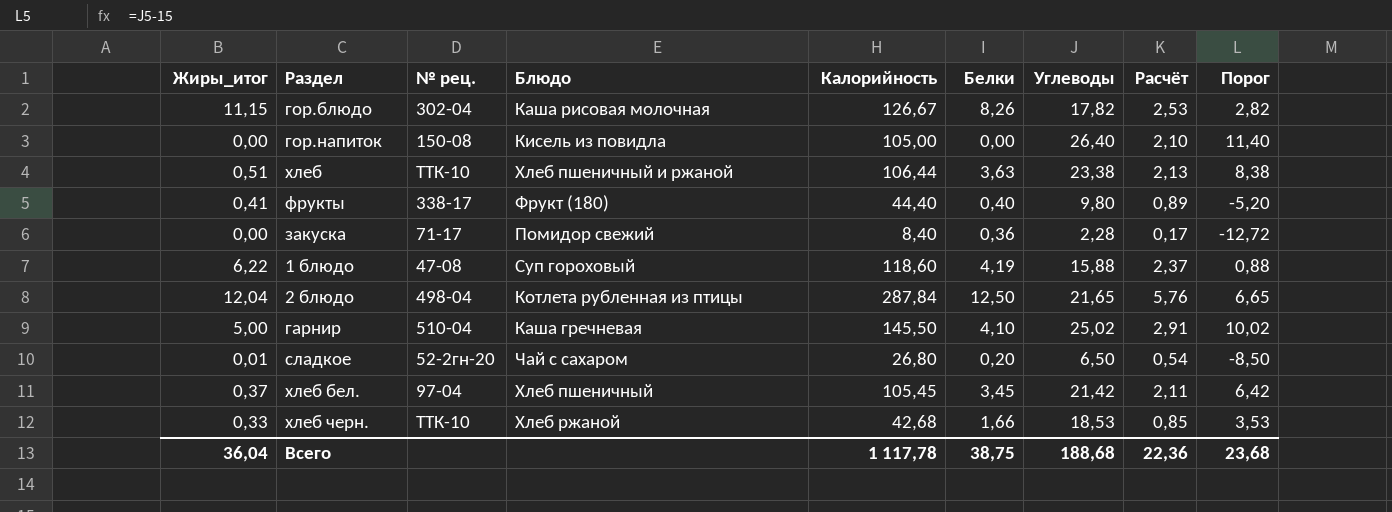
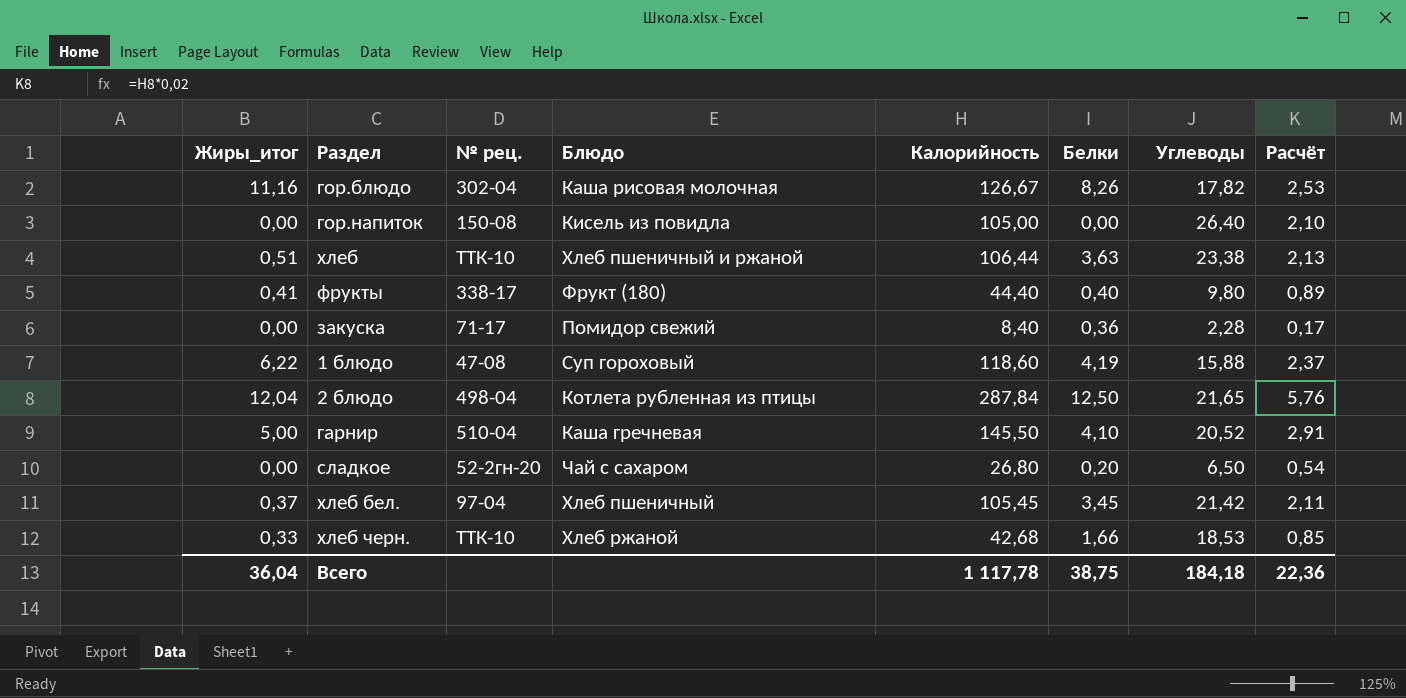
column Порог | formula: [Углеводы] - 15 -> none
гор.блюдо | Жиры_итог: 11,15 -> 11,16
гарнир | Углеводы: 25,02 -> 20,52
сладкое | Жиры_итог: 0,01 -> 0,00
Всего | Углеводы: 188,68 -> 184,18

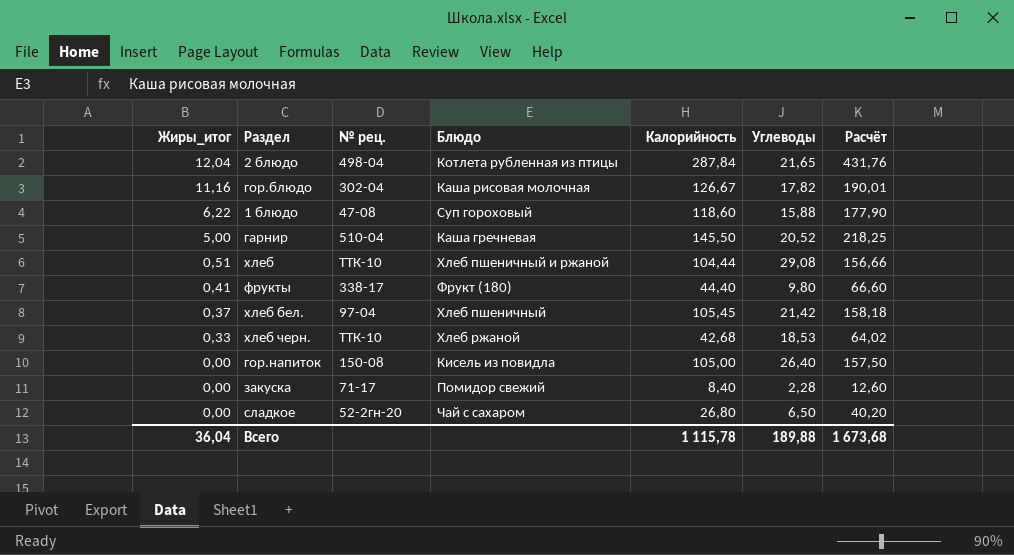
row order: none -> Жиры_итог descending
column Белки | position: 6 -> none
column Расчёт | formula: [Калорийность] * 0,02 -> [Калорийность] * 1,5
хлеб | Калорийность: 106,44 -> 104,44
хлеб | Углеводы: 23,38 -> 29,08
Всего | Калорийность: 1 117,78 -> 1 115,78
Всего | Углеводы: 184,18 -> 189,88
Всего | Расчёт: 22,36 -> 1 673,68

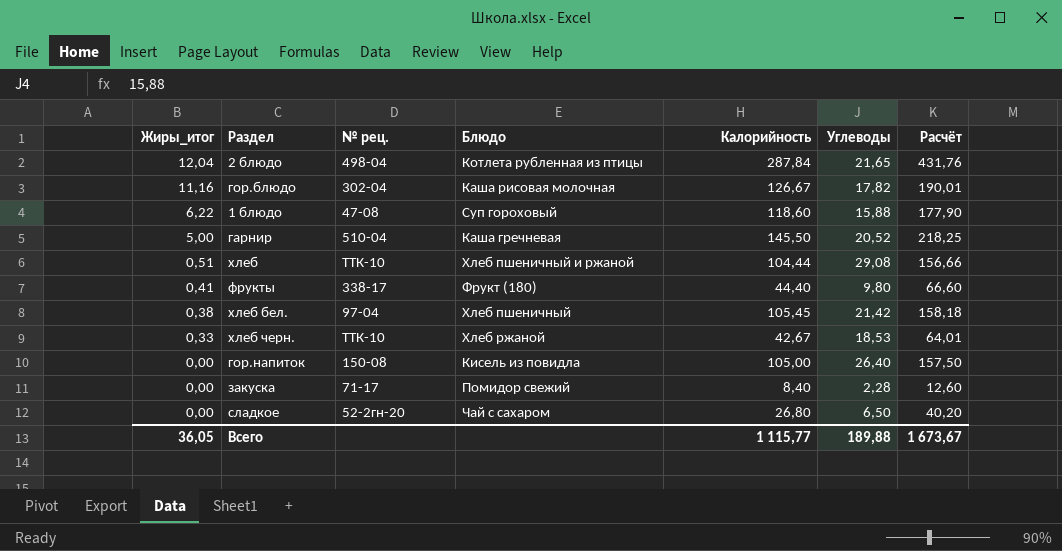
хлеб бел. | Жиры_итог: 0,37 -> 0,38
хлеб черн. | Калорийность: 42,68 -> 42,67
хлеб черн. | Расчёт: 64,02 -> 64,01
Всего | Жиры_итог: 36,04 -> 36,05
Всего | Калорийность: 1 115,78 -> 1 115,77
Всего | Расчёт: 1 673,68 -> 1 673,67

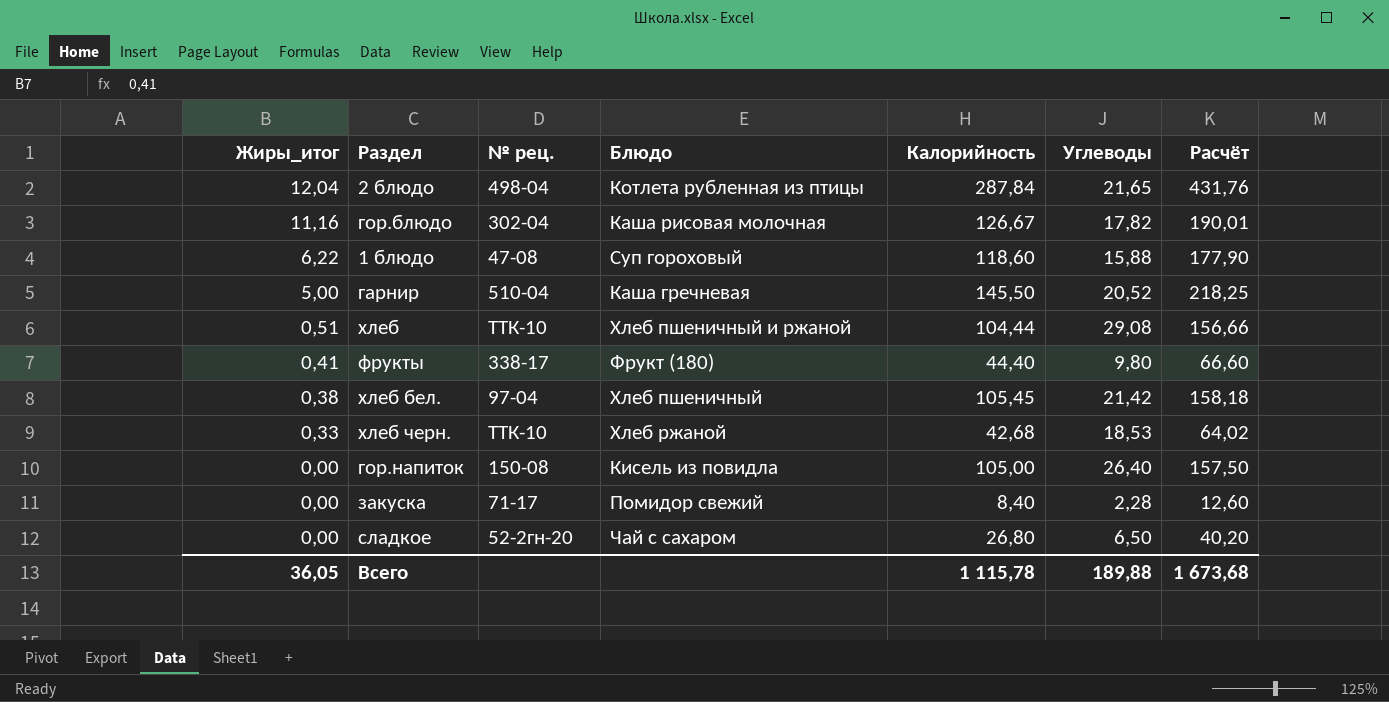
хлеб черн. | Калорийность: 42,67 -> 42,68
хлеб черн. | Расчёт: 64,01 -> 64,02
Всего | Калорийность: 1 115,77 -> 1 115,78
Всего | Расчёт: 1 673,67 -> 1 673,68

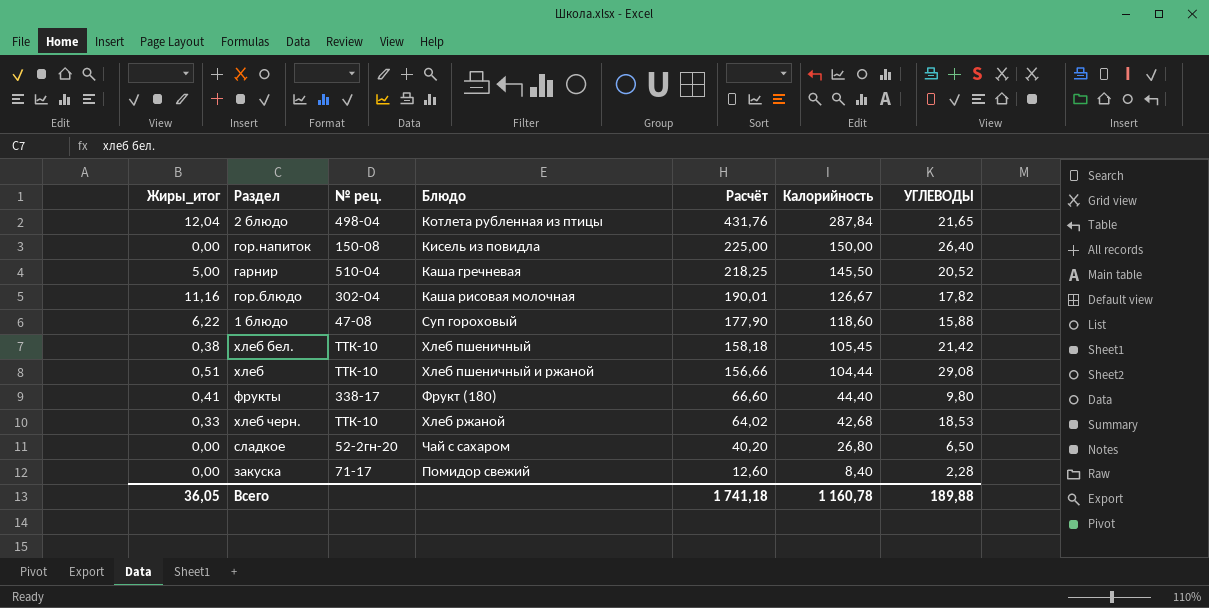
row order: Жиры_итог descending -> Расчёт descending
column Расчёт | position: 7 -> 5
column name: Углеводы -> УГЛЕВОДЫ
гор.напиток | Расчёт: 157,50 -> 225,00
гор.напиток | Калорийность: 105,00 -> 150,00
хлеб бел. | № рец.: 97-04 -> ТТК-10
Всего | Расчёт: 1 673,68 -> 1 741,18
Всего | Калорийность: 1 115,78 -> 1 160,78

